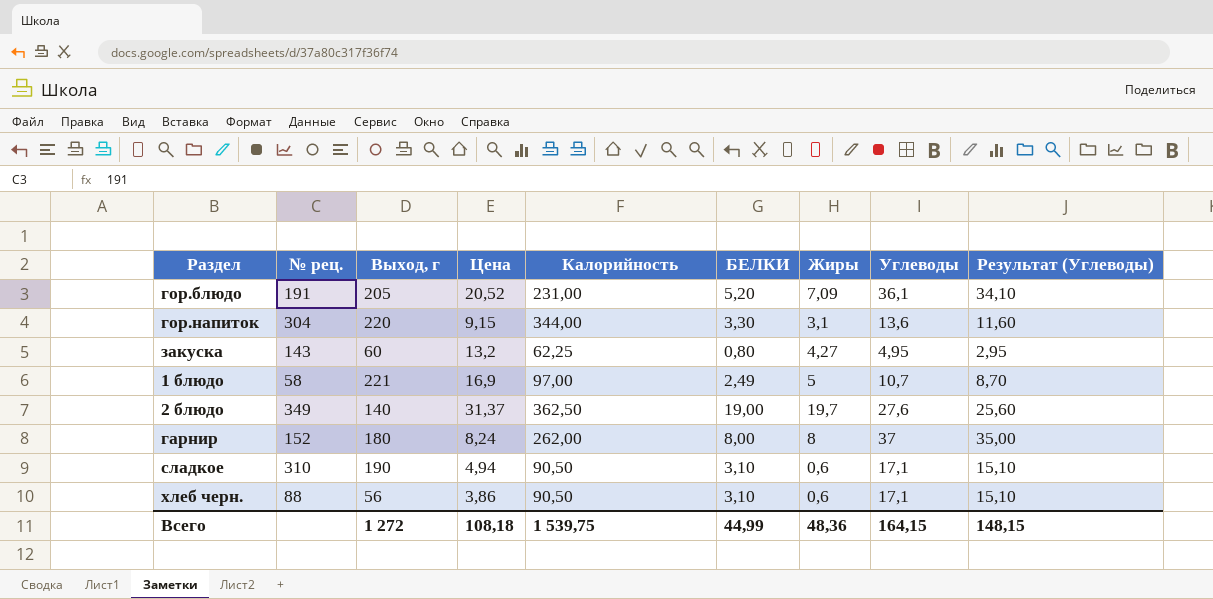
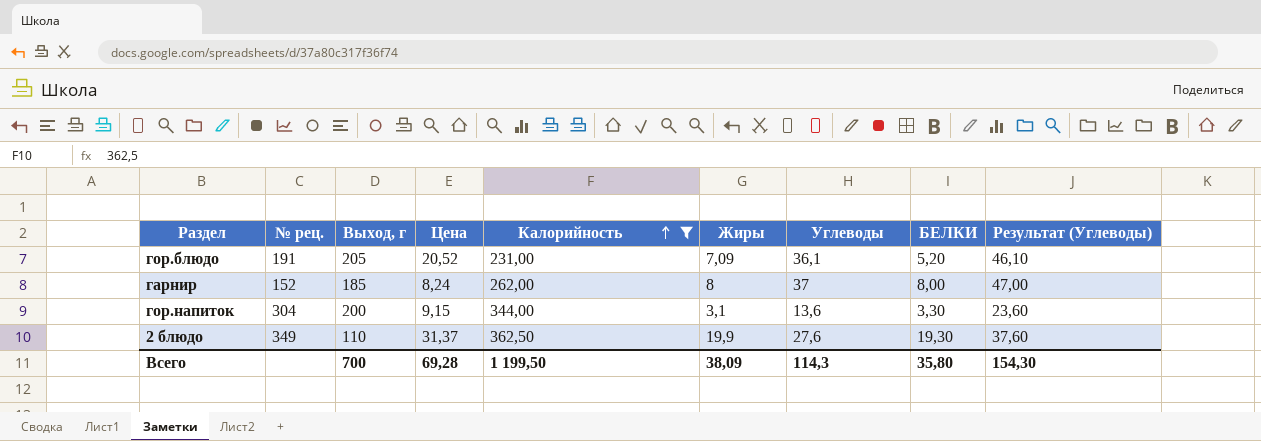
filter: none -> Калорийность >= 231,00
row order: none -> Калорийность ascending
column БЕЛКИ | position: 6 -> 8
column Результат (Углеводы) | formula: [Углеводы] - 2 -> [Углеводы] + 10
гарнир | Выход, г: 180 -> 185
гор.напиток | Выход, г: 220 -> 200
2 блюдо | Выход, г: 140 -> 110
2 блюдо | Жиры: 19,7 -> 19,9
2 блюдо | БЕЛКИ: 19,00 -> 19,30
Всего | Выход, г: 1 272 -> 700
Всего | Цена: 108,18 -> 69,28
Всего | Калорийность: 1 539,75 -> 1 199,50
Всего | Жиры: 48,36 -> 38,09
Всего | Углеводы: 164,15 -> 114,3
Всего | БЕЛКИ: 44,99 -> 35,80
Всего | Результат (Углеводы): 148,15 -> 154,30

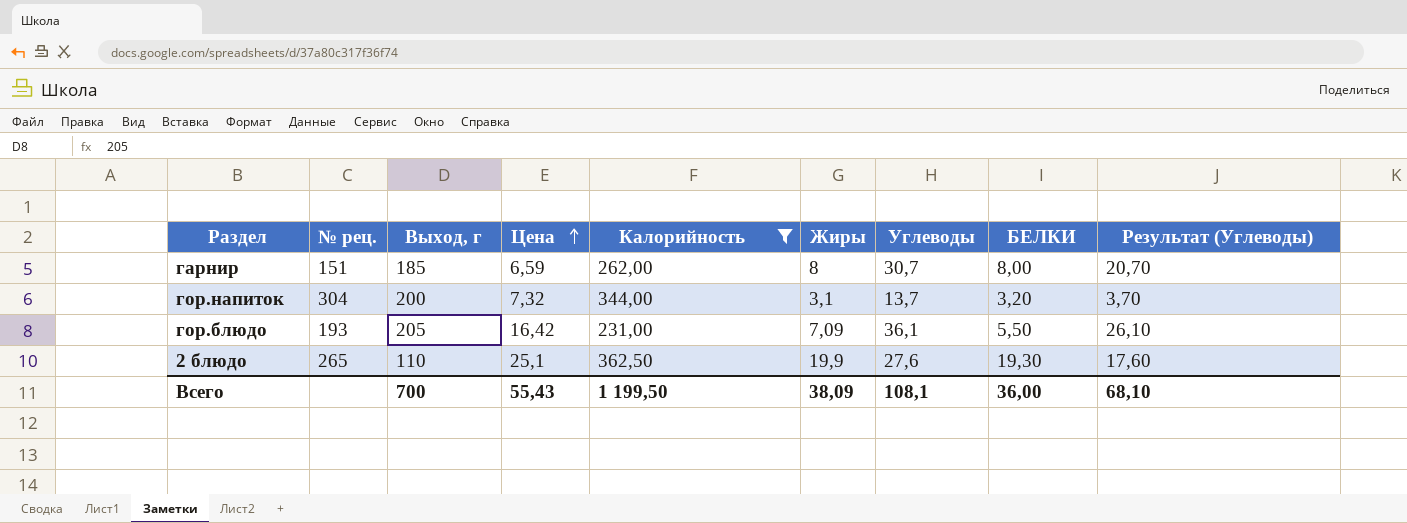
row order: Калорийность ascending -> Цена ascending
column Результат (Углеводы) | formula: [Углеводы] + 10 -> [Углеводы] - 10
гарнир | № рец.: 152 -> 151
гарнир | Цена: 8,24 -> 6,59
гарнир | Углеводы: 37 -> 30,7
гор.напиток | Цена: 9,15 -> 7,32
гор.напиток | Углеводы: 13,6 -> 13,7
гор.напиток | БЕЛКИ: 3,30 -> 3,20
гор.блюдо | № рец.: 191 -> 193
гор.блюдо | Цена: 20,52 -> 16,42
гор.блюдо | БЕЛКИ: 5,20 -> 5,50
2 блюдо | № рец.: 349 -> 265
2 блюдо | Цена: 31,37 -> 25,1
Всего | Цена: 69,28 -> 55,43
Всего | Углеводы: 114,3 -> 108,1
Всего | БЕЛКИ: 35,80 -> 36,00
Всего | Результат (Углеводы): 154,30 -> 68,10

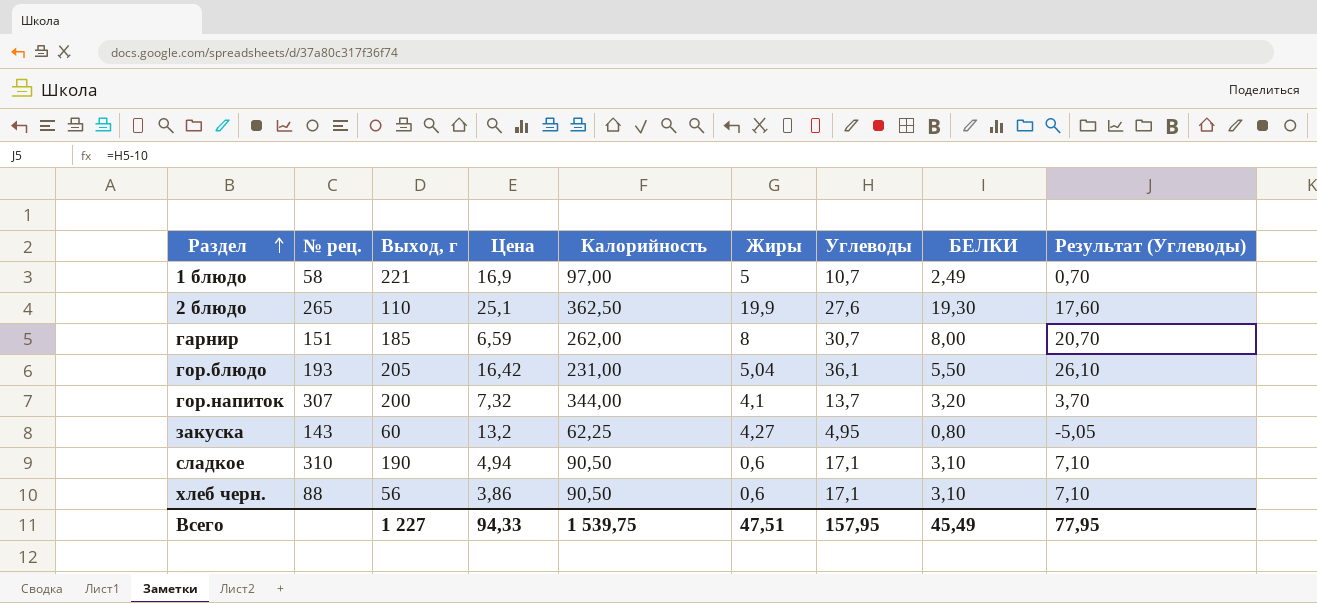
filter: Калорийность >= 231,00 -> none
row order: Цена ascending -> Раздел ascending
гор.блюдо | Жиры: 7,09 -> 5,04
гор.напиток | № рец.: 304 -> 307
гор.напиток | Жиры: 3,1 -> 4,1
Всего | Выход, г: 700 -> 1 227
Всего | Цена: 55,43 -> 94,33
Всего | Калорийность: 1 199,50 -> 1 539,75
Всего | Жиры: 38,09 -> 47,51
Всего | Углеводы: 108,1 -> 157,95
Всего | БЕЛКИ: 36,00 -> 45,49
Всего | Результат (Углеводы): 68,10 -> 77,95

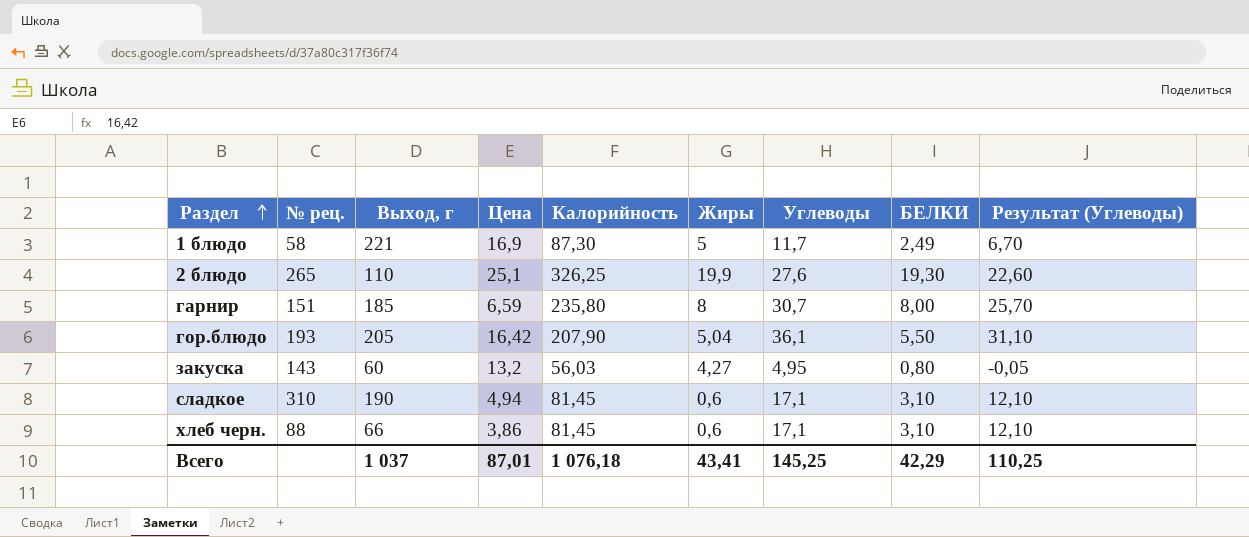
column Результат (Углеводы) | formula: [Углеводы] - 10 -> [Углеводы] - 5
row гор.напиток: 307 | 200 | 7,32 | 344,00 | 4,1 | 13,7 | 3,20 | 3,70 -> none
1 блюдо | Калорийность: 97,00 -> 87,30
1 блюдо | Углеводы: 10,7 -> 11,7
2 блюдо | Калорийность: 362,50 -> 326,25
гарнир | Калорийность: 262,00 -> 235,80
гор.блюдо | Калорийность: 231,00 -> 207,90
закуска | Калорийность: 62,25 -> 56,03
сладкое | Калорийность: 90,50 -> 81,45
хлеб черн. | Выход, г: 56 -> 66
хлеб черн. | Калорийность: 90,50 -> 81,45
Всего | Выход, г: 1 227 -> 1 037
Всего | Цена: 94,33 -> 87,01
Всего | Калорийность: 1 539,75 -> 1 076,18
Всего | Жиры: 47,51 -> 43,41
Всего | Углеводы: 157,95 -> 145,25
Всего | БЕЛКИ: 45,49 -> 42,29
Всего | Результат (Углеводы): 77,95 -> 110,25

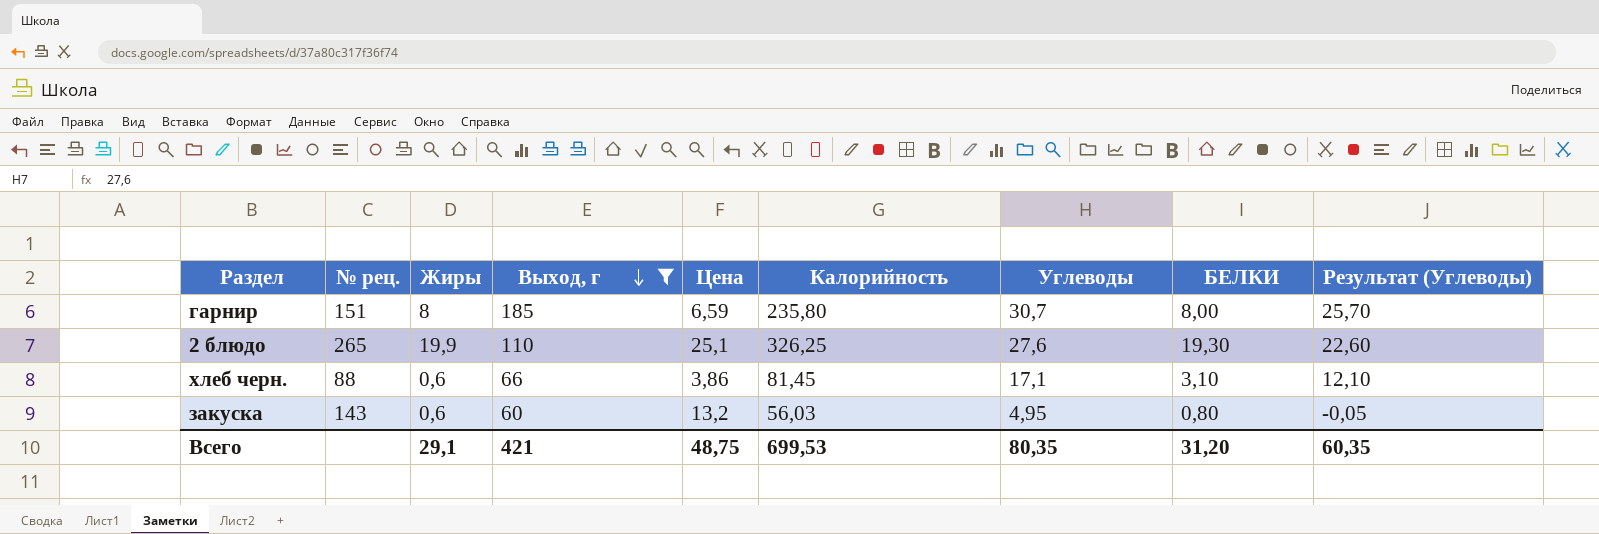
filter: none -> Выход, г <= 185
row order: Раздел ascending -> Выход, г descending
column Жиры | position: 6 -> 3
закуска | Жиры: 4,27 -> 0,6
Всего | Жиры: 43,41 -> 29,1
Всего | Выход, г: 1 037 -> 421
Всего | Цена: 87,01 -> 48,75
Всего | Калорийность: 1 076,18 -> 699,53
Всего | Углеводы: 145,25 -> 80,35
Всего | БЕЛКИ: 42,29 -> 31,20
Всего | Результат (Углеводы): 110,25 -> 60,35

